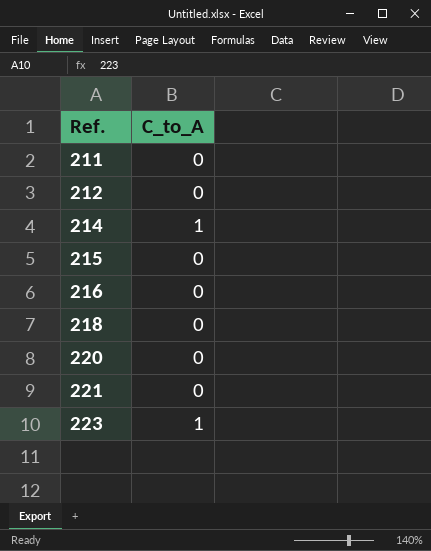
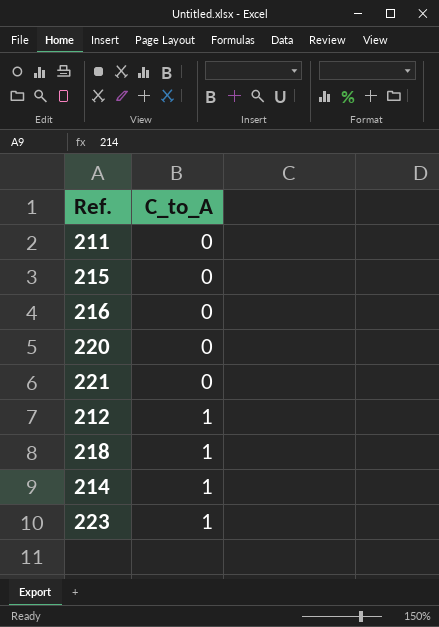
row order: Ref. ascending -> C_to_A ascending
212 | C_to_A: 0 -> 1
218 | C_to_A: 0 -> 1

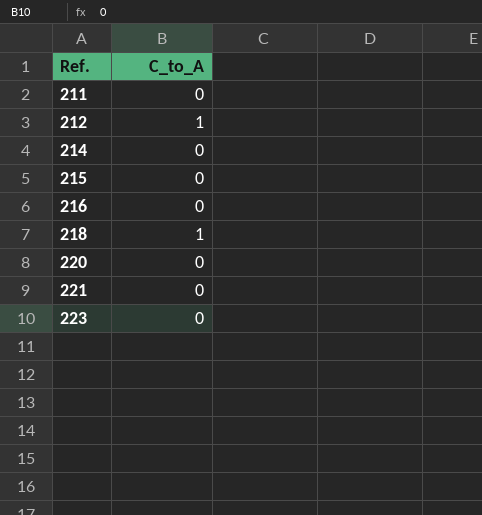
row order: C_to_A ascending -> Ref. ascending
214 | C_to_A: 1 -> 0
223 | C_to_A: 1 -> 0

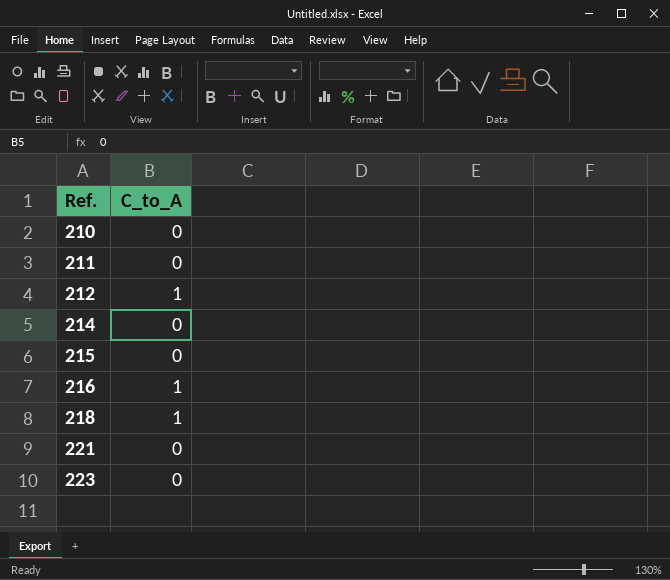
row 220: 0 -> none
row 210: none -> 0
216 | C_to_A: 0 -> 1

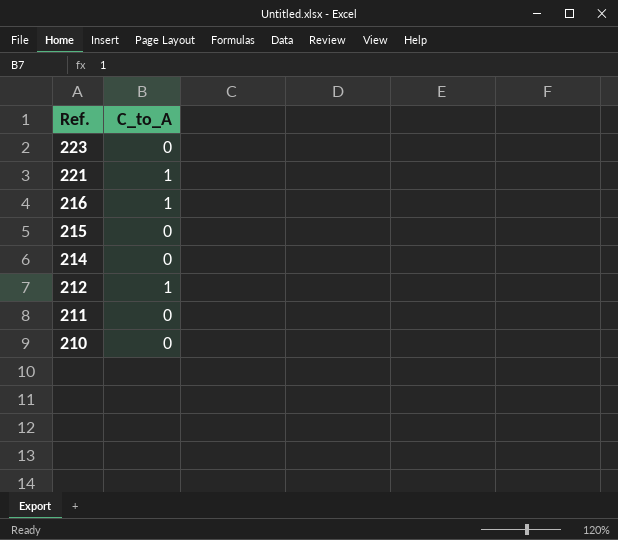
row order: Ref. ascending -> Ref. descending
row 218: 1 -> none
221 | C_to_A: 0 -> 1

